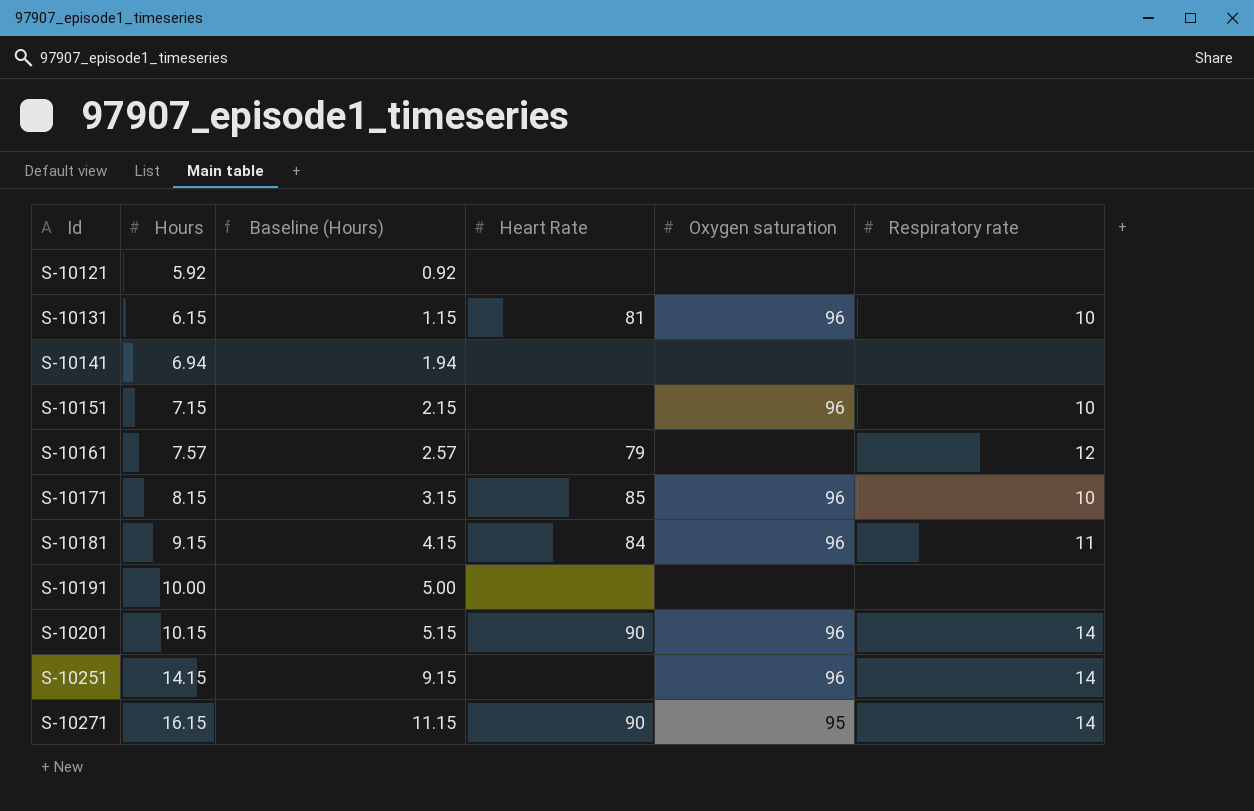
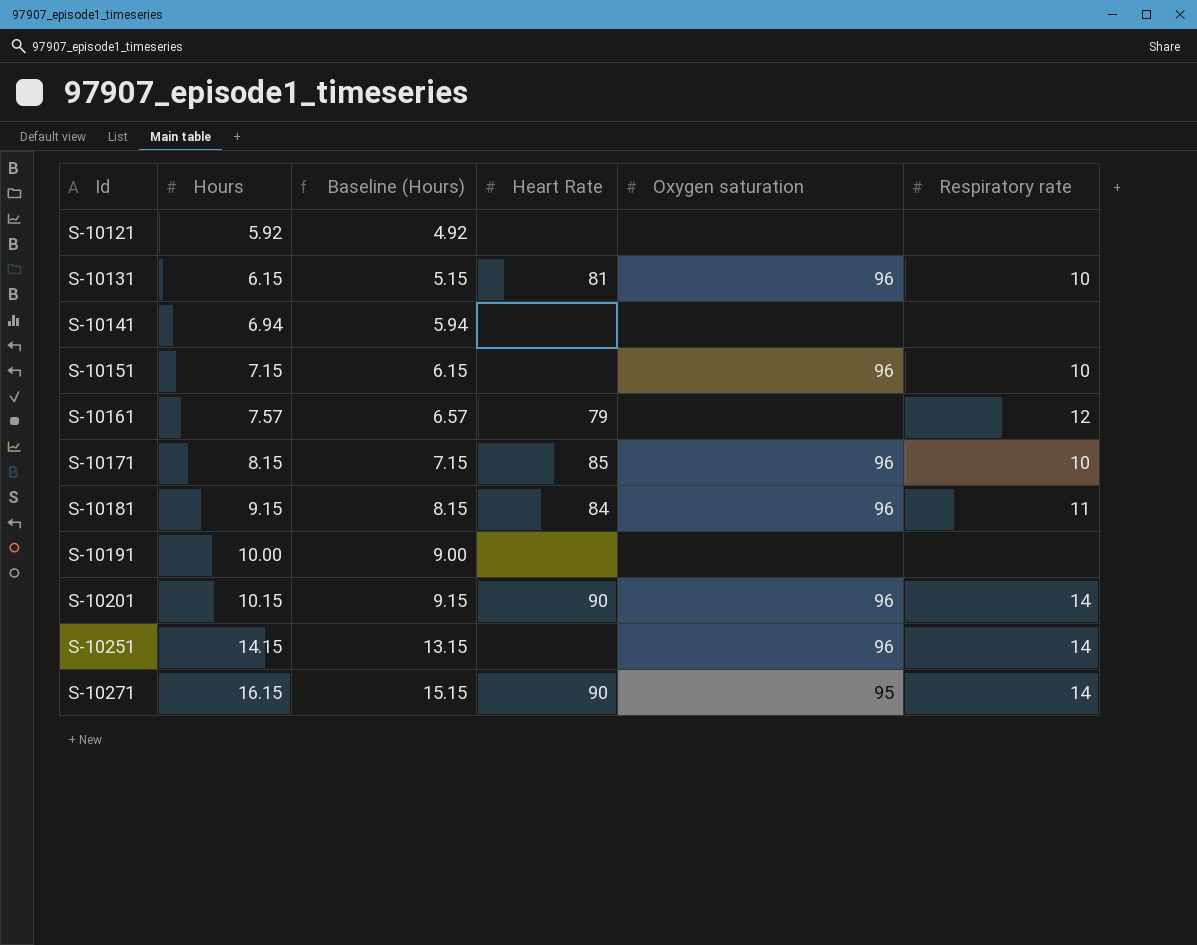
column Baseline (Hours) | formula: [Hours] - 5 -> [Hours] - 1

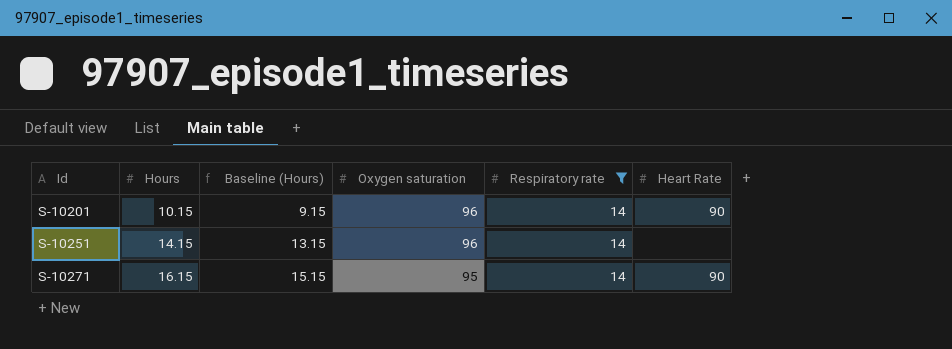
filter: none -> Respiratory rate = 14
column Heart Rate | position: 4 -> 6

